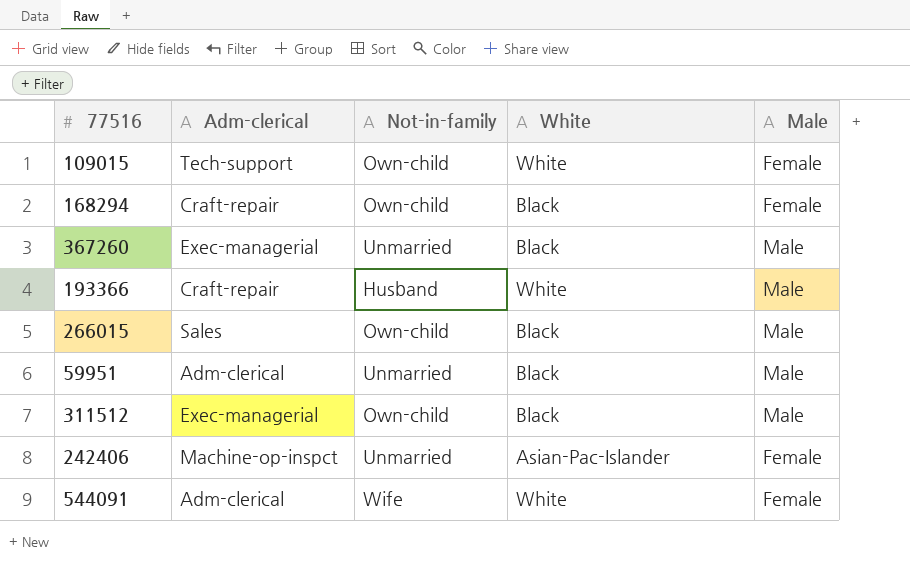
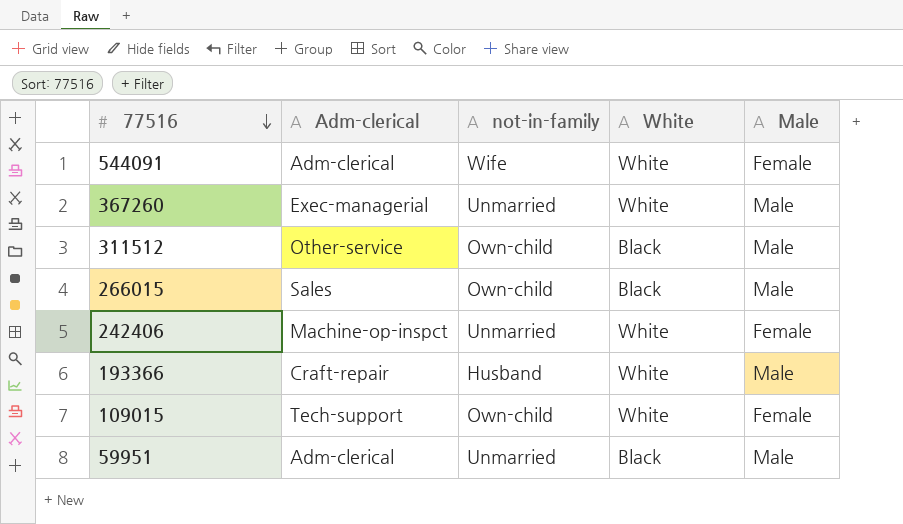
row order: none -> 77516 descending
column name: Not-in-family -> not-in-family
row 168294: Craft-repair | Own-child | Black | Female -> none
367260 | White: Black -> White
311512 | Adm-clerical: Exec-managerial -> Other-service
242406 | White: Asian-Pac-Islander -> White

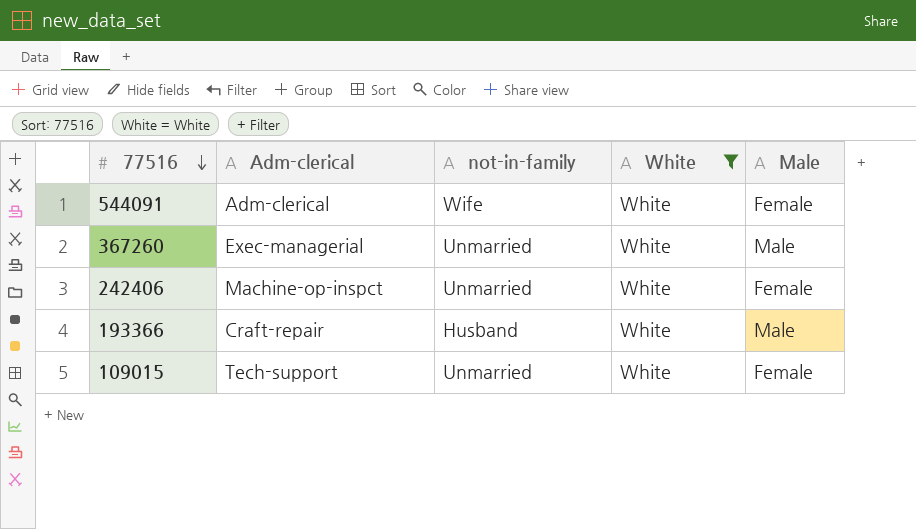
filter: none -> White = White
109015 | not-in-family: Own-child -> Unmarried

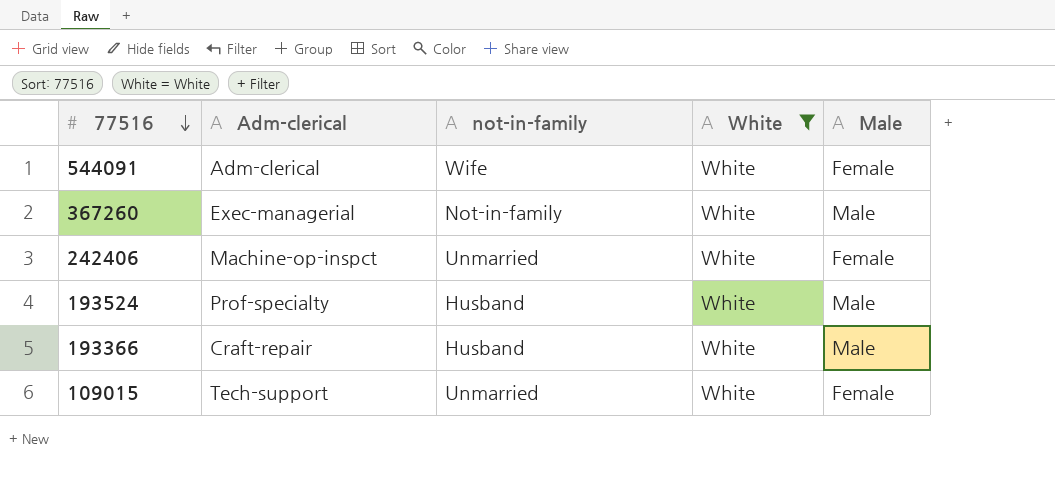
367260 | not-in-family: Unmarried -> Not-in-family
row 193524: none -> Prof-specialty | Husband | White | Male

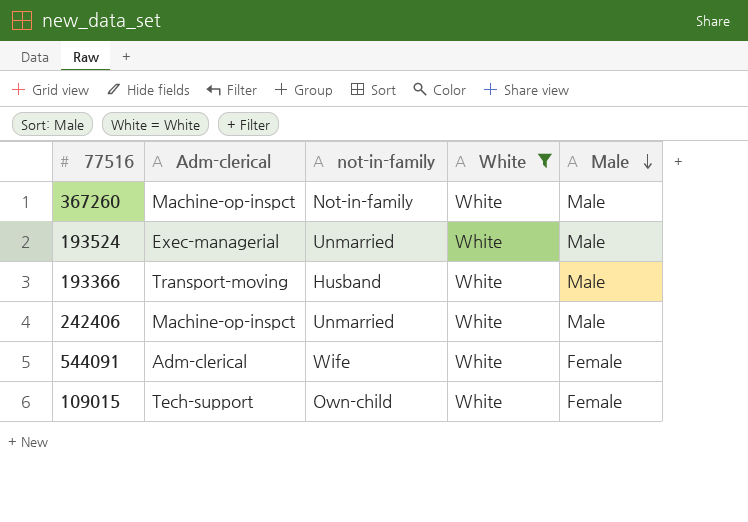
row order: 77516 descending -> Male descending
367260 | Adm-clerical: Exec-managerial -> Machine-op-inspct
193524 | Adm-clerical: Prof-specialty -> Exec-managerial
193524 | not-in-family: Husband -> Unmarried
193366 | Adm-clerical: Craft-repair -> Transport-moving
242406 | Male: Female -> Male
109015 | not-in-family: Unmarried -> Own-child

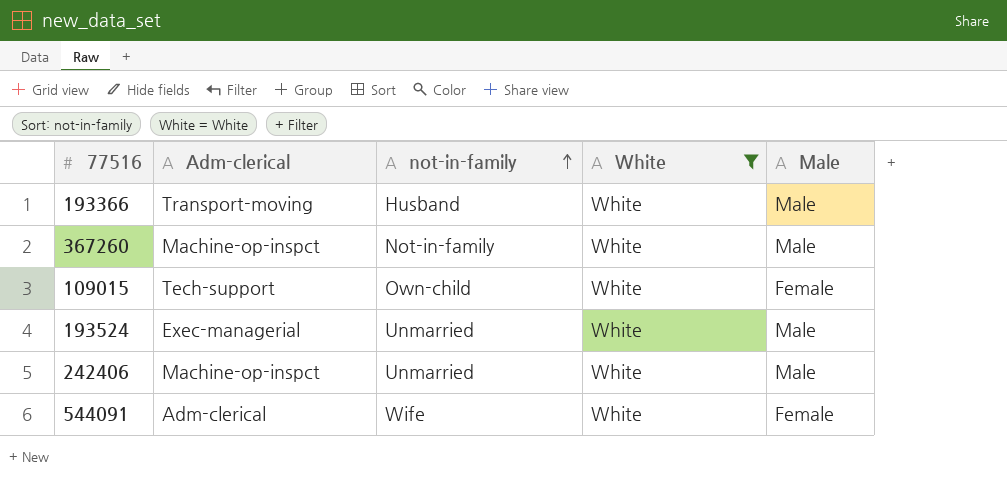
row order: Male descending -> not-in-family ascending

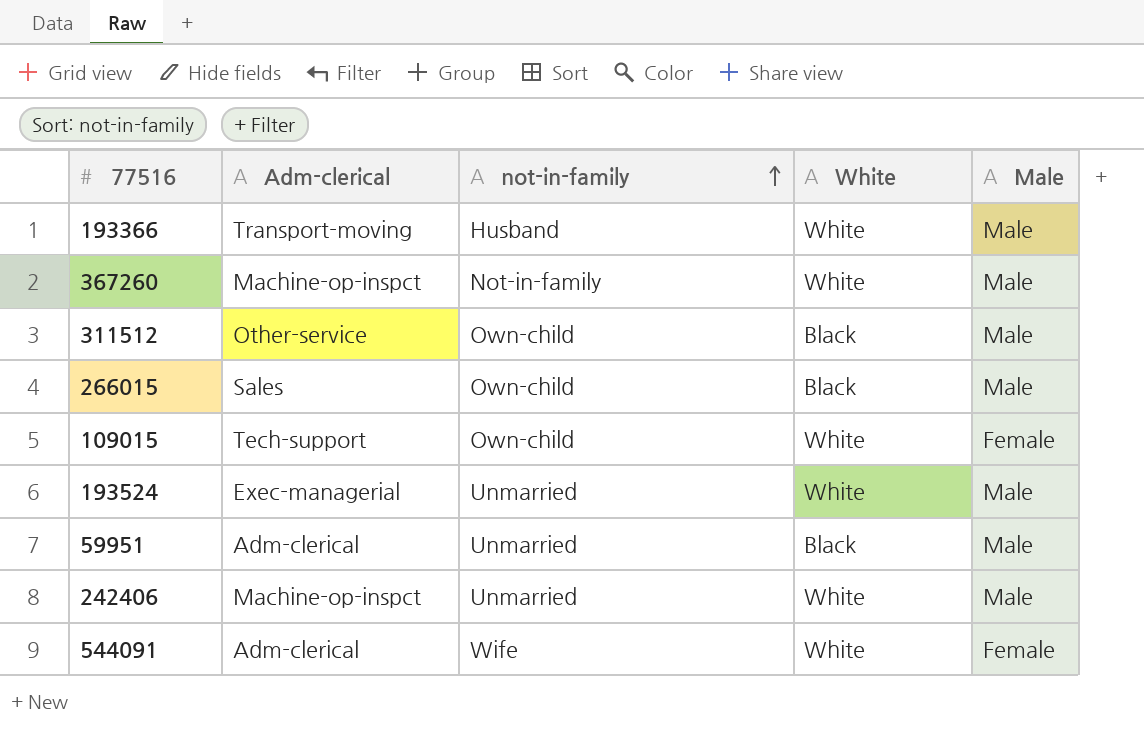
filter: White = White -> none

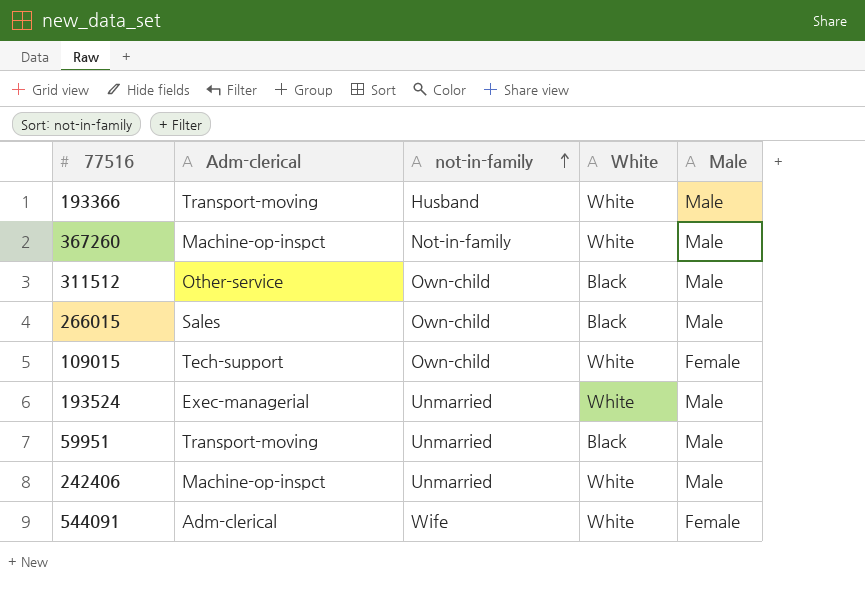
59951 | Adm-clerical: Adm-clerical -> Transport-moving

